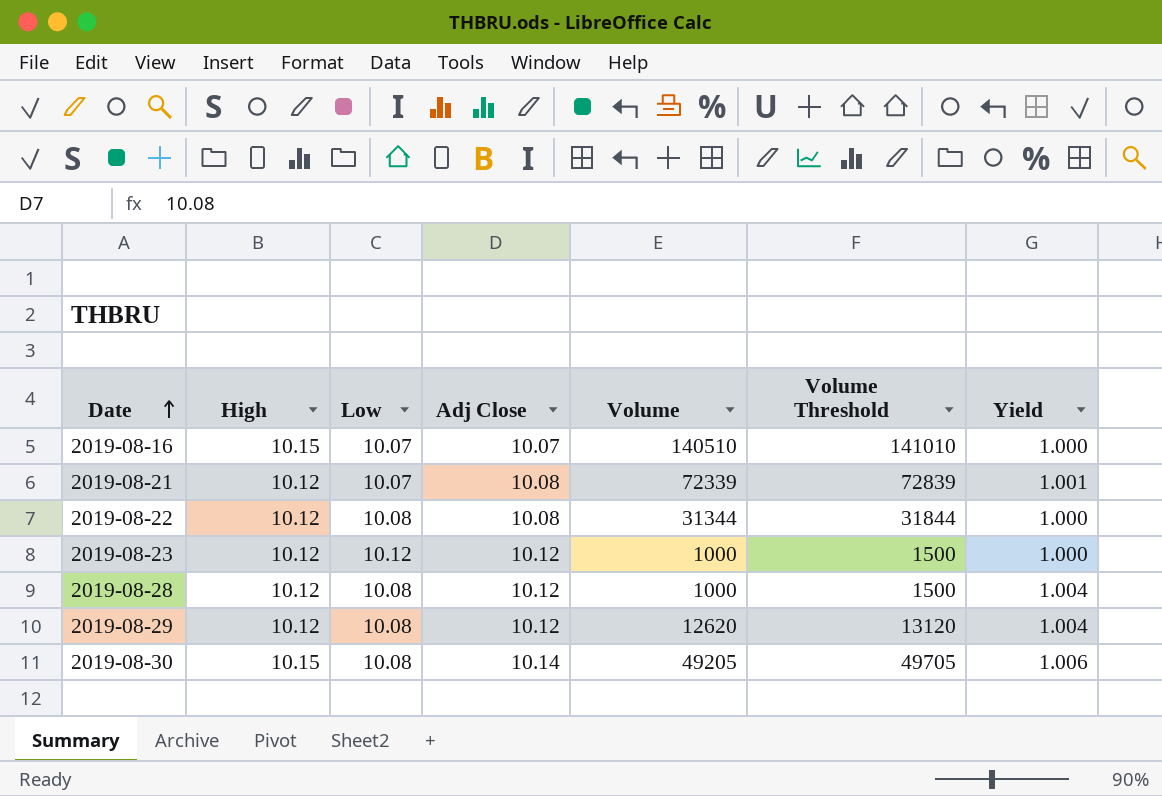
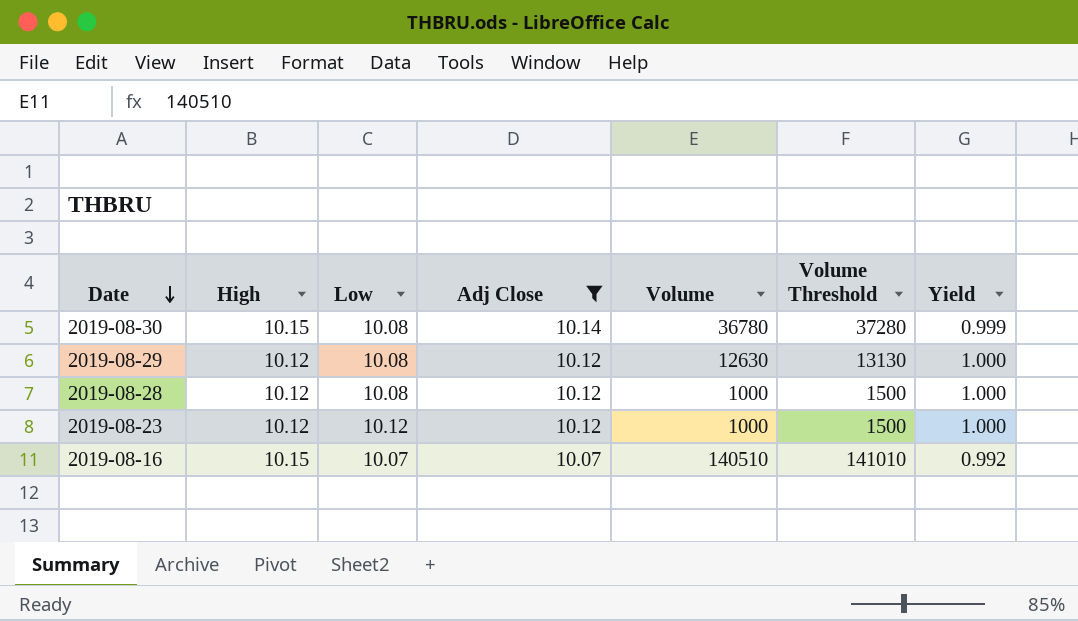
filter: none -> Adj Close != 10.08
row order: Date ascending -> Date descending
column Yield | formula: [Adj Close] / [Low] -> [Adj Close] / [High]
2019-08-30 | Volume: 49205 -> 36780
2019-08-30 | Volume Threshold: 49705 -> 37280
2019-08-29 | Volume: 12620 -> 12630
2019-08-29 | Volume Threshold: 13120 -> 13130

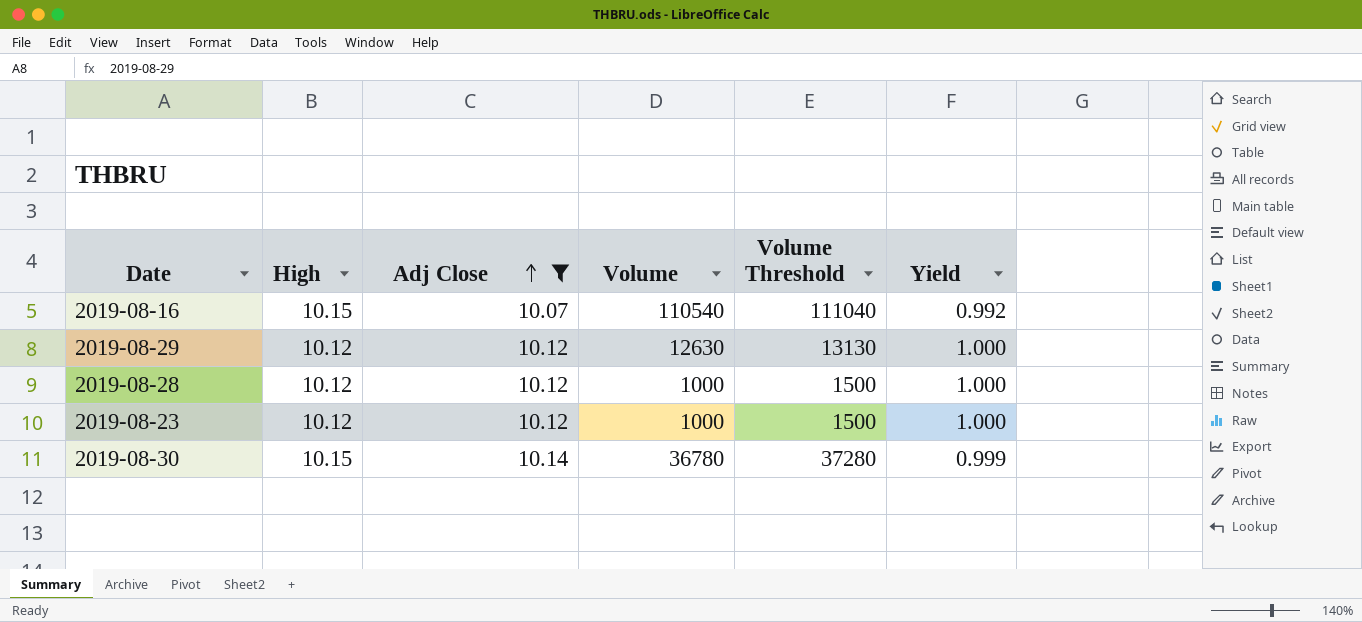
row order: Date descending -> Adj Close ascending
column Low | position: 3 -> none
2019-08-16 | Volume: 140510 -> 110540
2019-08-16 | Volume Threshold: 141010 -> 111040

